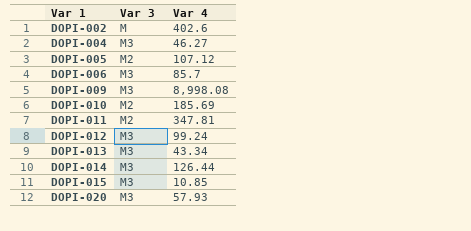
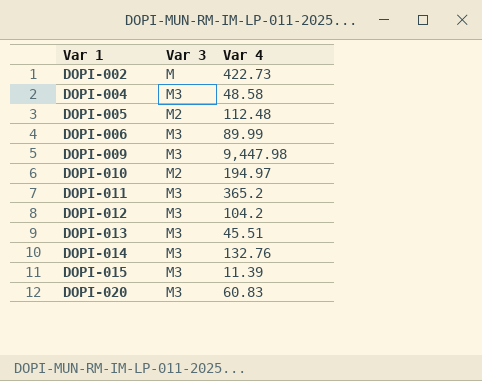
DOPI-002 | Var 4: 402.6 -> 422.73
DOPI-004 | Var 4: 46.27 -> 48.58
DOPI-005 | Var 4: 107.12 -> 112.48
DOPI-006 | Var 4: 85.7 -> 89.99
DOPI-009 | Var 4: 8,998.08 -> 9,447.98
DOPI-010 | Var 4: 185.69 -> 194.97
DOPI-011 | Var 3: M2 -> M3
DOPI-011 | Var 4: 347.81 -> 365.2
DOPI-012 | Var 4: 99.24 -> 104.2
DOPI-013 | Var 4: 43.34 -> 45.51
DOPI-014 | Var 4: 126.44 -> 132.76
DOPI-015 | Var 4: 10.85 -> 11.39
DOPI-020 | Var 4: 57.93 -> 60.83

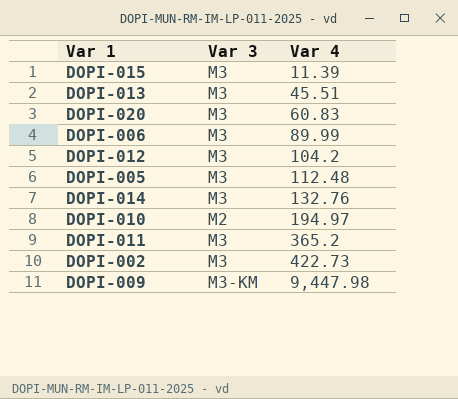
row order: Var 1 ascending -> Var 4 ascending
row DOPI-004: M3 | 48.58 -> none
DOPI-005 | Var 3: M2 -> M3
DOPI-002 | Var 3: M -> M3
DOPI-009 | Var 3: M3 -> M3-KM

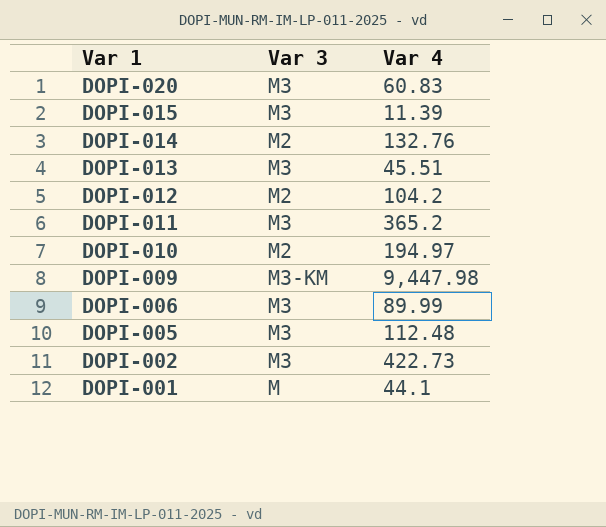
row order: Var 4 ascending -> Var 1 descending
DOPI-014 | Var 3: M3 -> M2
DOPI-012 | Var 3: M3 -> M2
row DOPI-001: none -> M | 44.1

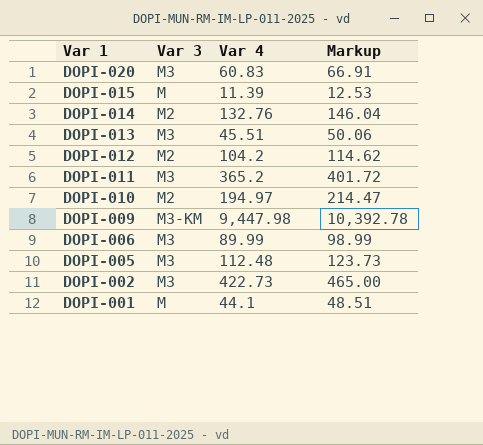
column Markup | formula: none -> [Var 4] * 1.1
DOPI-015 | Var 3: M3 -> M

